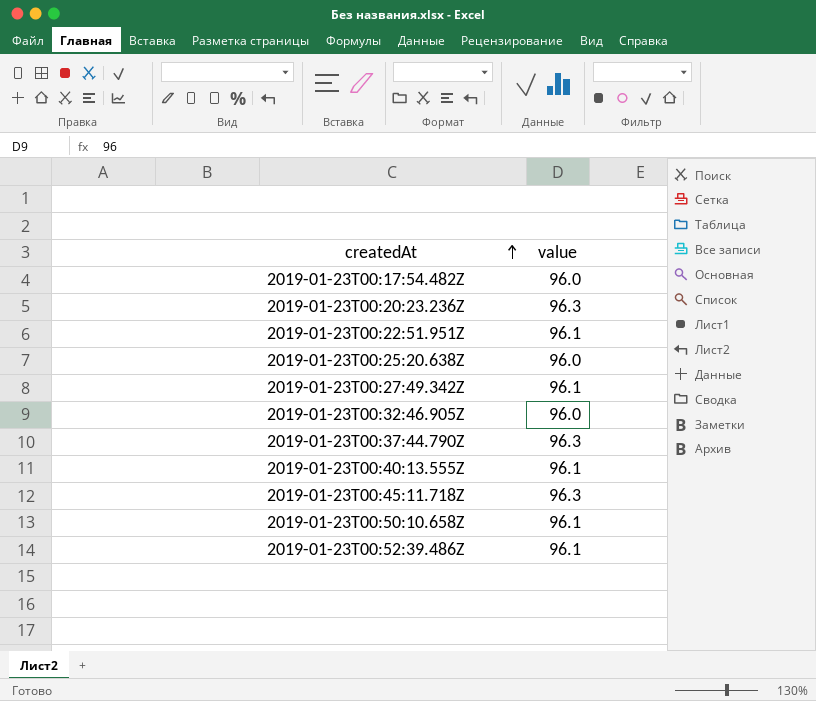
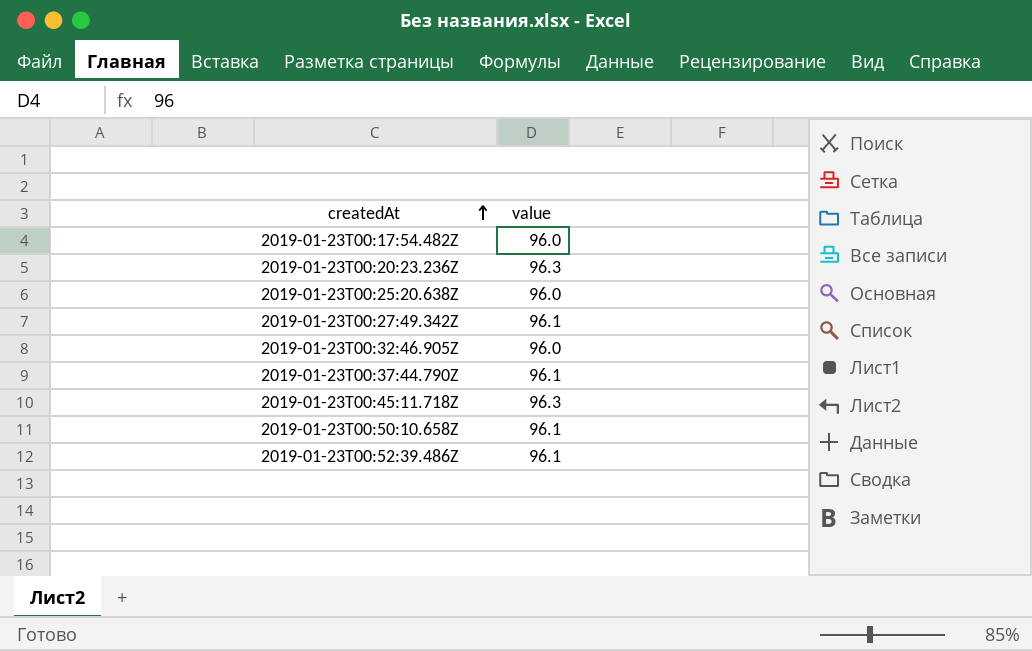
row 2019-01-23T00:22:51.951Z: 96.1 -> none
row 2019-01-23T00:40:13.555Z: 96.1 -> none
2019-01-23T00:37:44.790Z | value: 96.3 -> 96.1

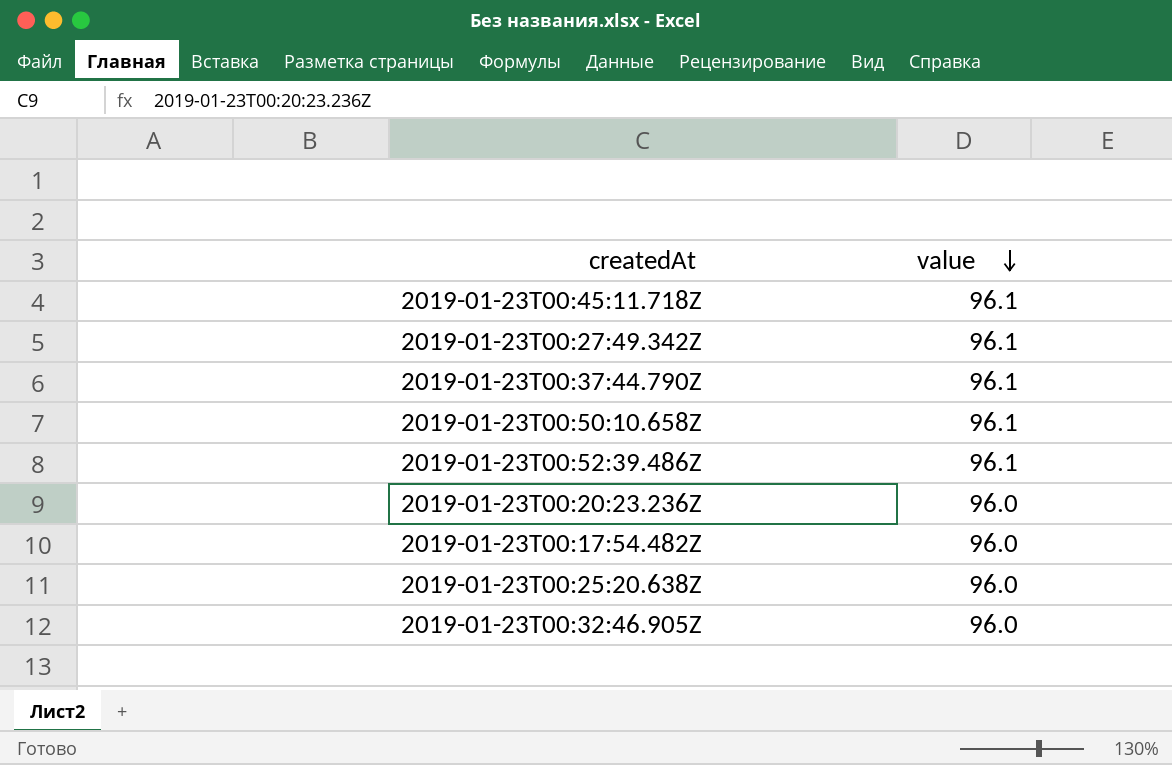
row order: createdAt ascending -> value descending
2019-01-23T00:45:11.718Z | value: 96.3 -> 96.1
2019-01-23T00:20:23.236Z | value: 96.3 -> 96.0

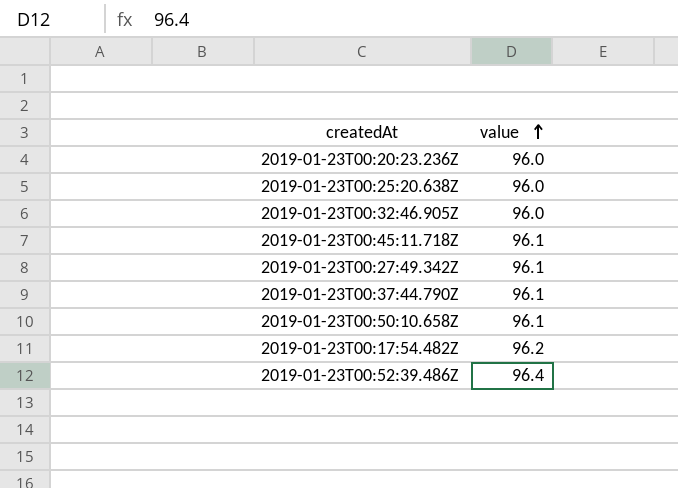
row order: value descending -> value ascending
2019-01-23T00:17:54.482Z | value: 96.0 -> 96.2
2019-01-23T00:52:39.486Z | value: 96.1 -> 96.4

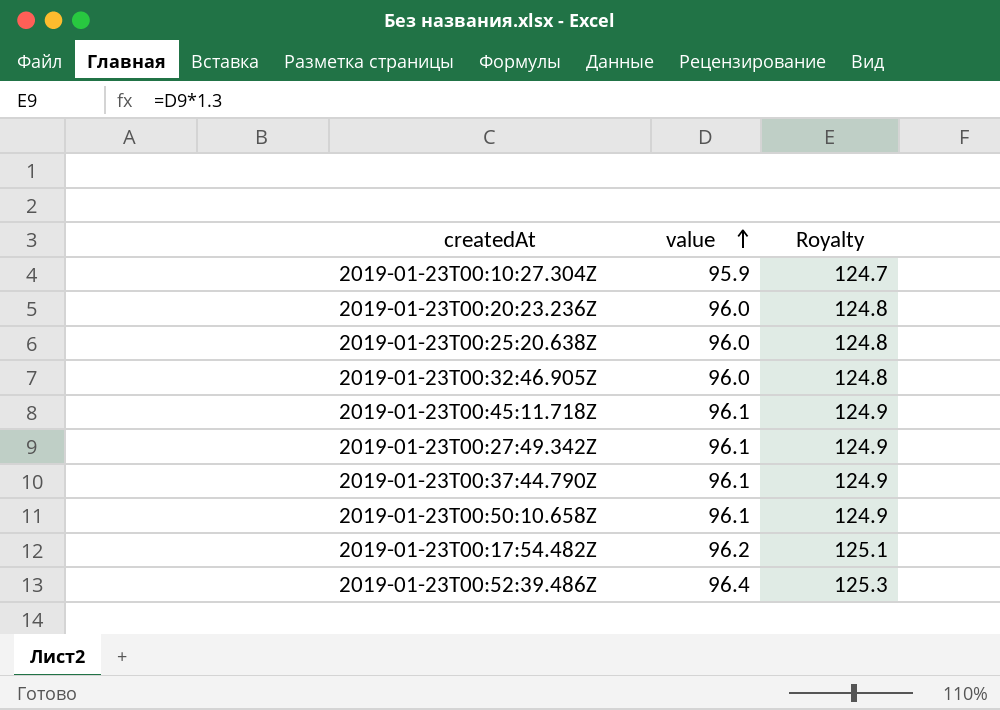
column Royalty | formula: none -> [value] * 1.3
row 2019-01-23T00:10:27.304Z: none -> 95.9 | 124.7

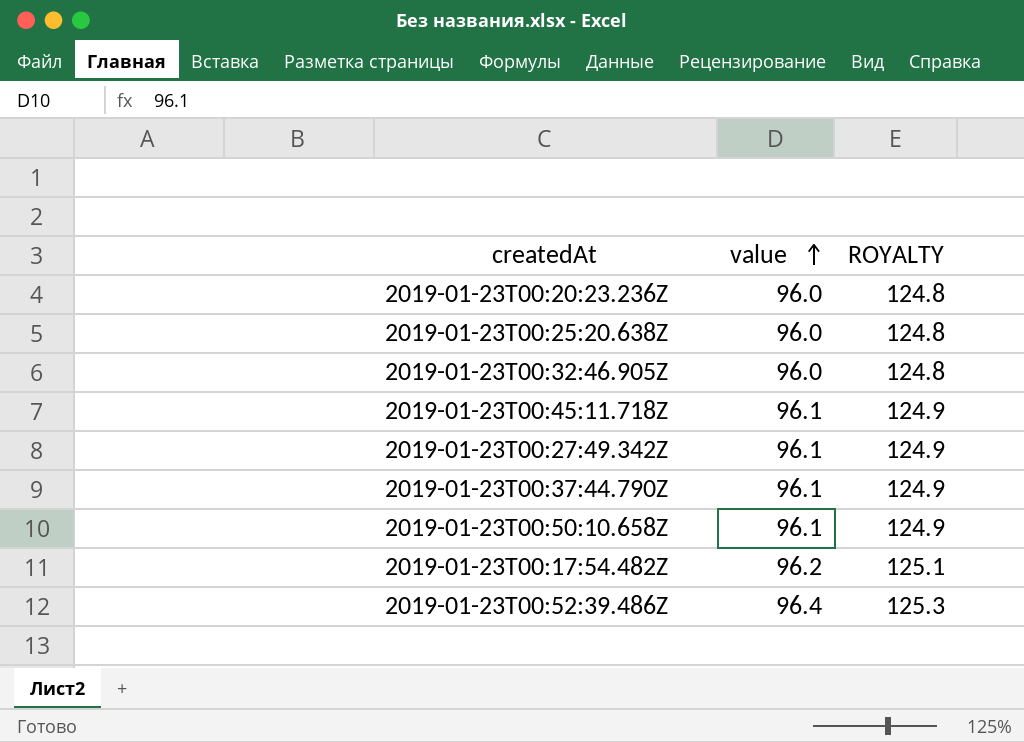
column name: Royalty -> ROYALTY
row 2019-01-23T00:10:27.304Z: 95.9 | 124.7 -> none

